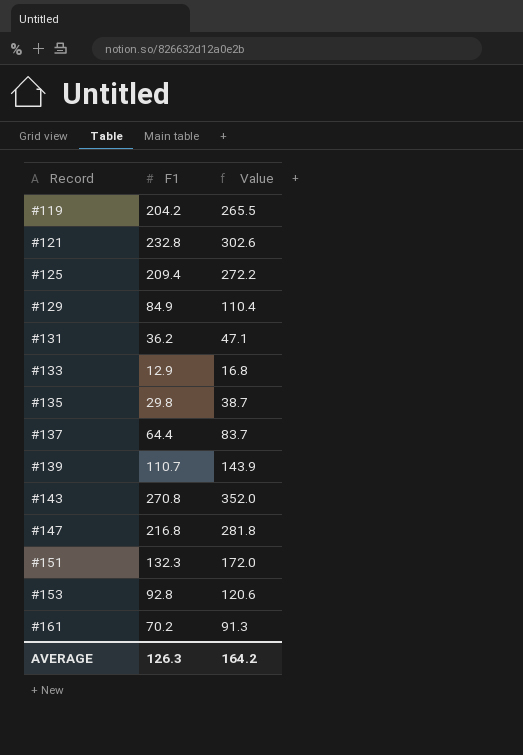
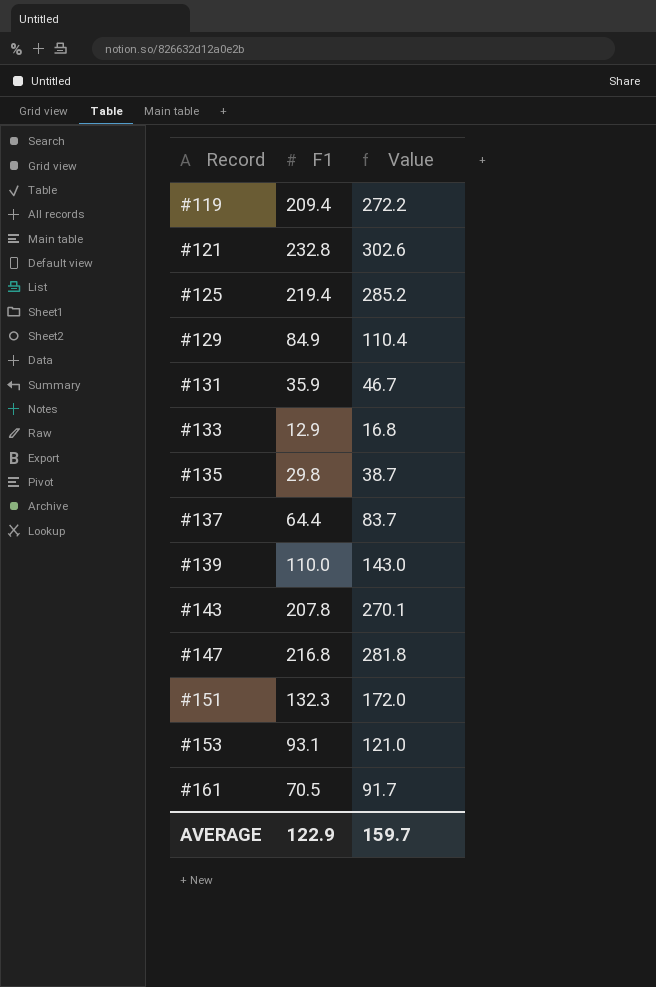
#119 | F1: 204.2 -> 209.4
#119 | Value: 265.5 -> 272.2
#125 | F1: 209.4 -> 219.4
#125 | Value: 272.2 -> 285.2
#131 | F1: 36.2 -> 35.9
#131 | Value: 47.1 -> 46.7
#139 | F1: 110.7 -> 110.0
#139 | Value: 143.9 -> 143.0
#143 | F1: 270.8 -> 207.8
#143 | Value: 352.0 -> 270.1
#153 | F1: 92.8 -> 93.1
#153 | Value: 120.6 -> 121.0
#161 | F1: 70.2 -> 70.5
#161 | Value: 91.3 -> 91.7
AVERAGE | F1: 126.3 -> 122.9
AVERAGE | Value: 164.2 -> 159.7

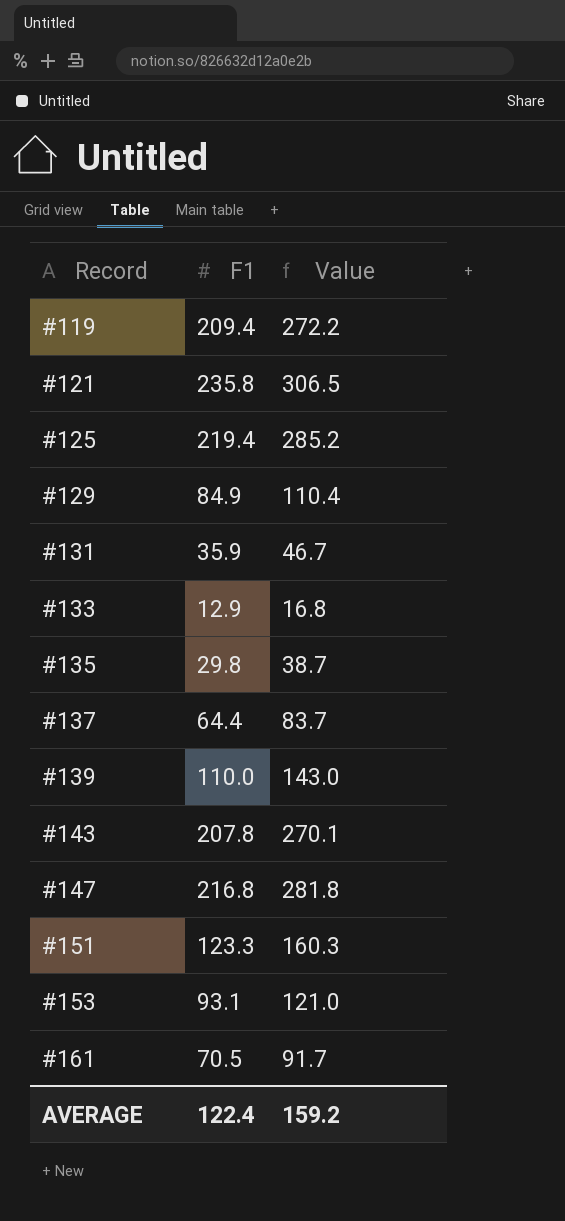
#121 | F1: 232.8 -> 235.8
#121 | Value: 302.6 -> 306.5
#151 | F1: 132.3 -> 123.3
#151 | Value: 172.0 -> 160.3
AVERAGE | F1: 122.9 -> 122.4
AVERAGE | Value: 159.7 -> 159.2

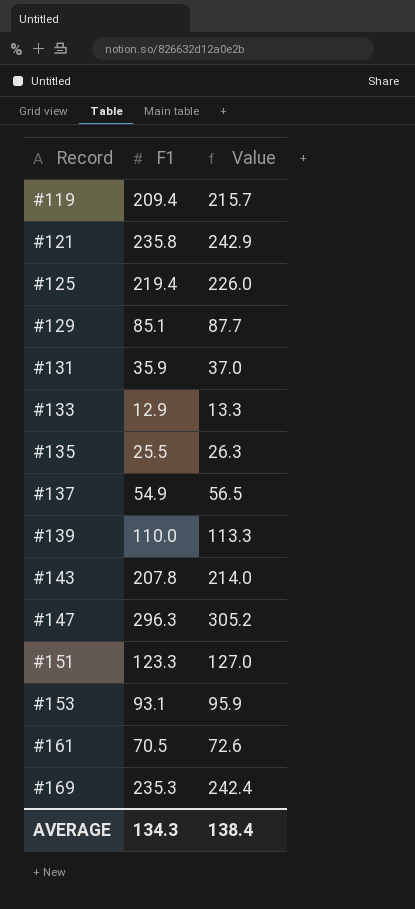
column Value | formula: [F1] * 1.3 -> [F1] * 1.03
#129 | F1: 84.9 -> 85.1
#135 | F1: 29.8 -> 25.5
#137 | F1: 64.4 -> 54.9
#147 | F1: 216.8 -> 296.3
row #169: none -> 235.3 | 242.4
AVERAGE | F1: 122.4 -> 134.3
AVERAGE | Value: 159.2 -> 138.4

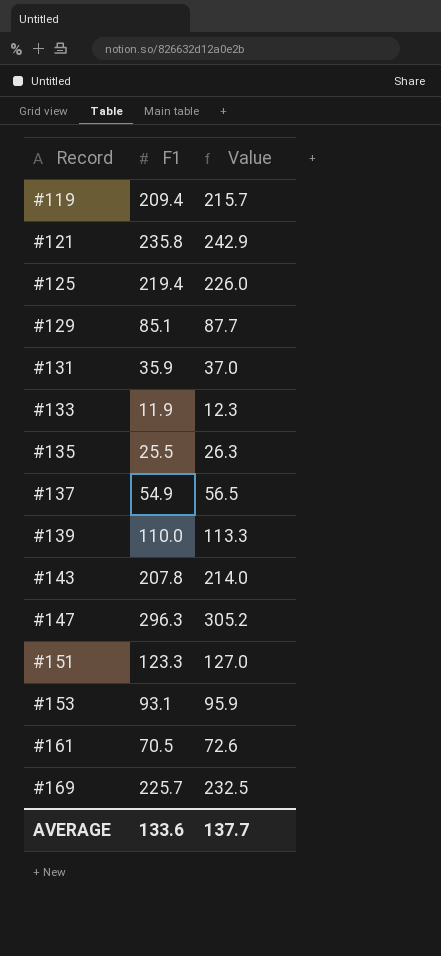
#133 | F1: 12.9 -> 11.9
#133 | Value: 13.3 -> 12.3
#169 | F1: 235.3 -> 225.7
#169 | Value: 242.4 -> 232.5
AVERAGE | F1: 134.3 -> 133.6
AVERAGE | Value: 138.4 -> 137.7

